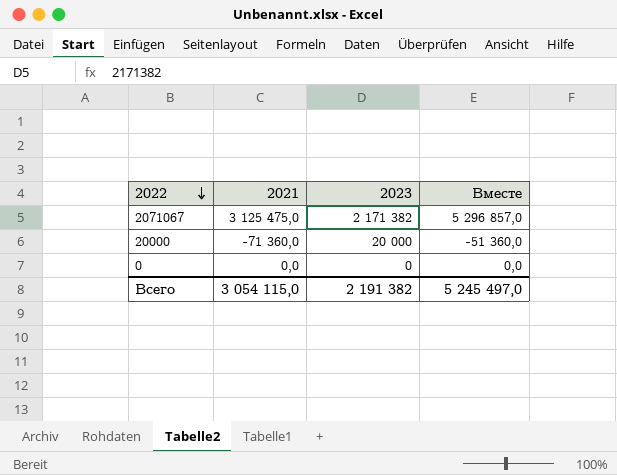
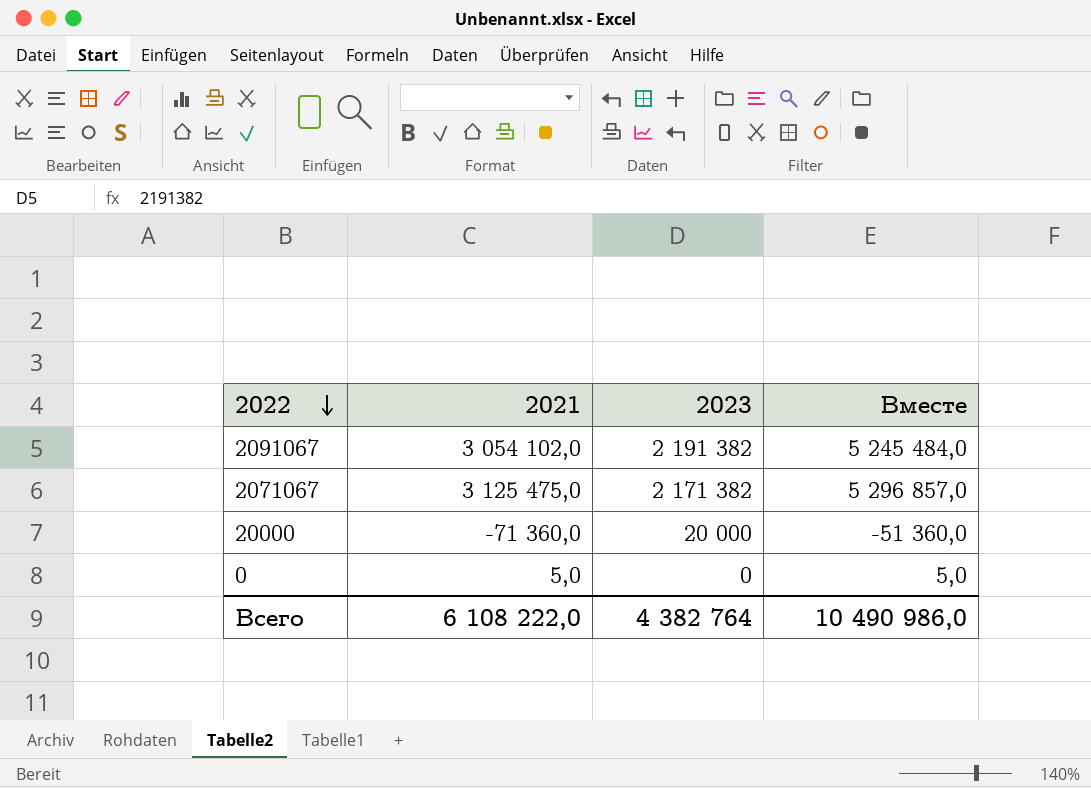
row 2091067: none -> 3 054 102,0 | 2 191 382 | 5 245 484,0
0 | 2021: 0,0 -> 5,0
0 | Вместе: 0,0 -> 5,0
Всего | 2021: 3 054 115,0 -> 6 108 222,0
Всего | 2023: 2 191 382 -> 4 382 764
Всего | Вместе: 5 245 497,0 -> 10 490 986,0

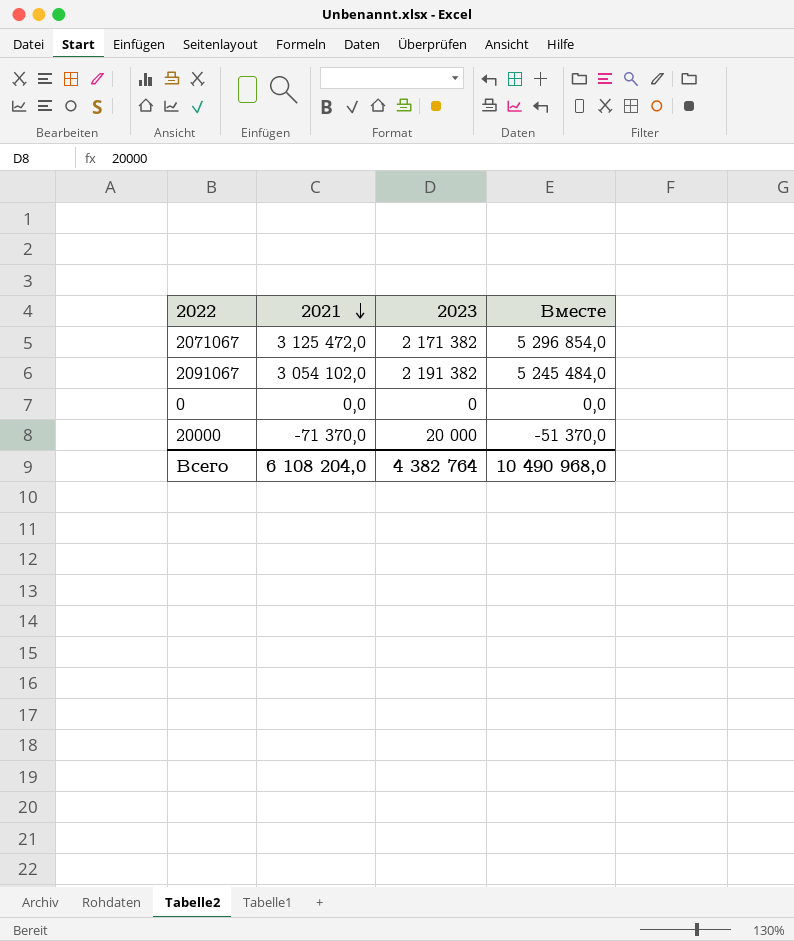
row order: 2022 descending -> 2021 descending
2071067 | 2021: 3 125 475,0 -> 3 125 472,0
2071067 | Вместе: 5 296 857,0 -> 5 296 854,0
0 | 2021: 5,0 -> 0,0
0 | Вместе: 5,0 -> 0,0
20000 | 2021: -71 360,0 -> -71 370,0
20000 | Вместе: -51 360,0 -> -51 370,0
Всего | 2021: 6 108 222,0 -> 6 108 204,0
Всего | Вместе: 10 490 986,0 -> 10 490 968,0

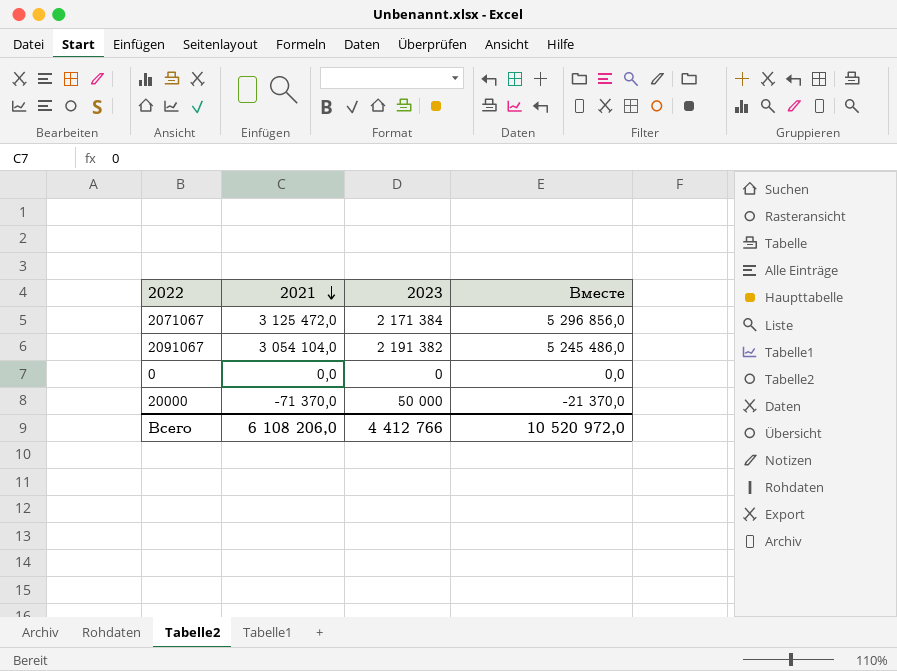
2071067 | 2023: 2 171 382 -> 2 171 384
2071067 | Вместе: 5 296 854,0 -> 5 296 856,0
2091067 | 2021: 3 054 102,0 -> 3 054 104,0
2091067 | Вместе: 5 245 484,0 -> 5 245 486,0
20000 | 2023: 20 000 -> 50 000
20000 | Вместе: -51 370,0 -> -21 370,0
Всего | 2021: 6 108 204,0 -> 6 108 206,0
Всего | 2023: 4 382 764 -> 4 412 766
Всего | Вместе: 10 490 968,0 -> 10 520 972,0

